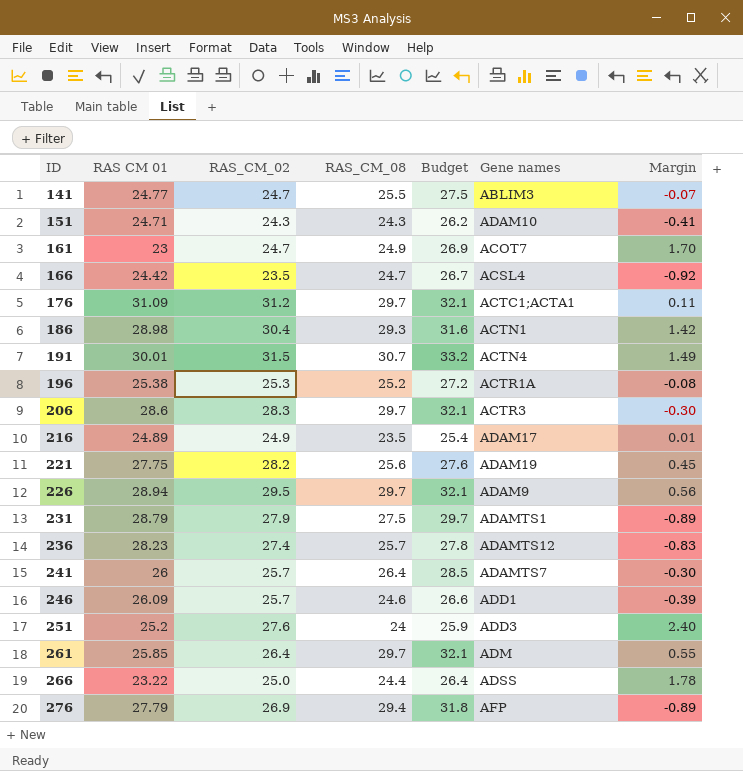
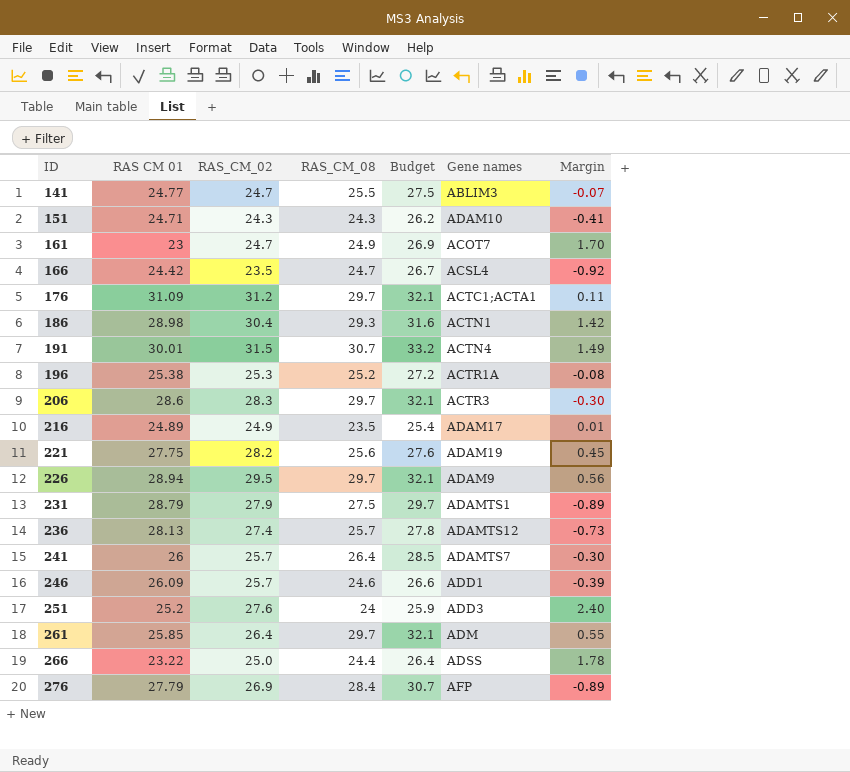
236 | RAS CM 01: 28.23 -> 28.13
236 | Margin: -0.83 -> -0.73
276 | RAS_CM_08: 29.4 -> 28.4
276 | Budget: 31.8 -> 30.7

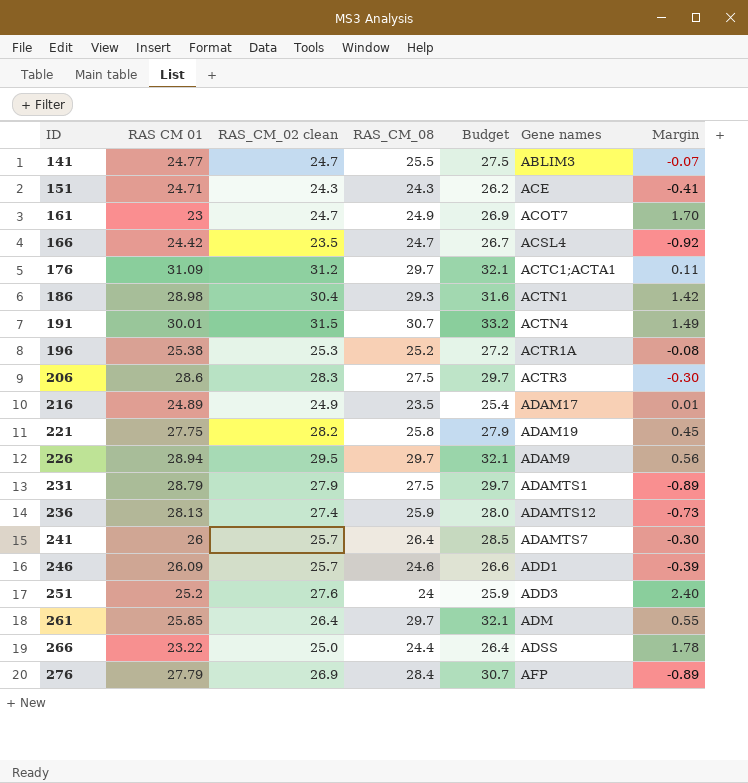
column name: RAS_CM_02 -> RAS_CM_02 clean
151 | Gene names: ADAM10 -> ACE
206 | RAS_CM_08: 29.7 -> 27.5
206 | Budget: 32.1 -> 29.7
221 | RAS_CM_08: 25.6 -> 25.8
221 | Budget: 27.6 -> 27.9
236 | RAS_CM_08: 25.7 -> 25.9
236 | Budget: 27.8 -> 28.0

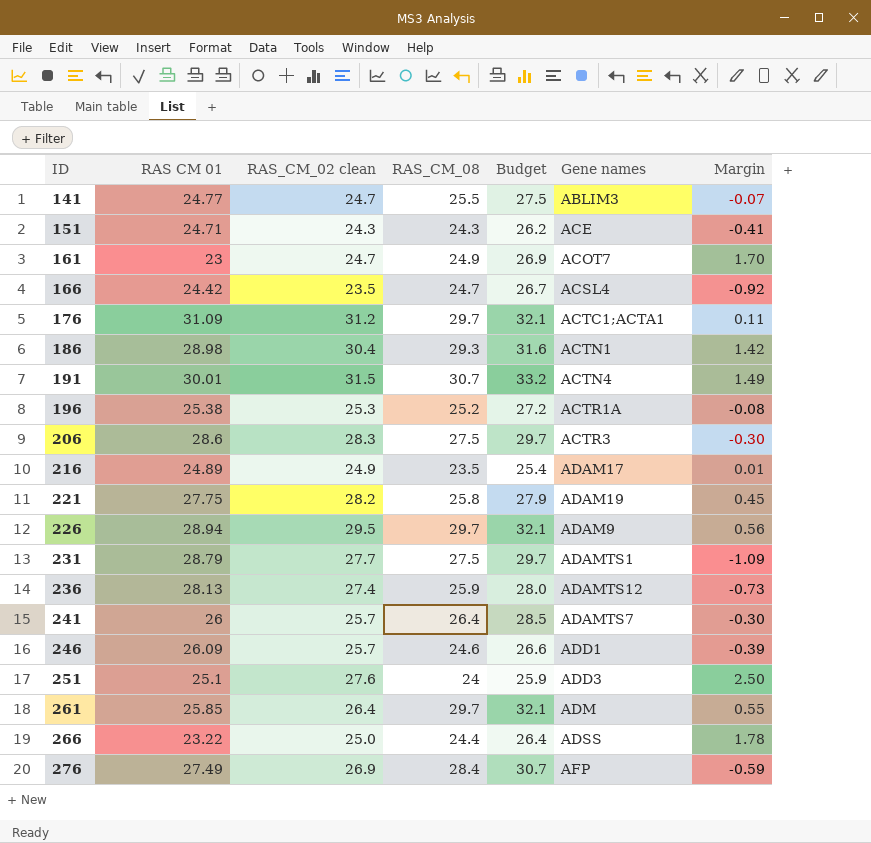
231 | RAS_CM_02 clean: 27.9 -> 27.7
231 | Margin: -0.89 -> -1.09
251 | RAS CM 01: 25.2 -> 25.1
251 | Margin: 2.40 -> 2.50
276 | RAS CM 01: 27.79 -> 27.49
276 | Margin: -0.89 -> -0.59

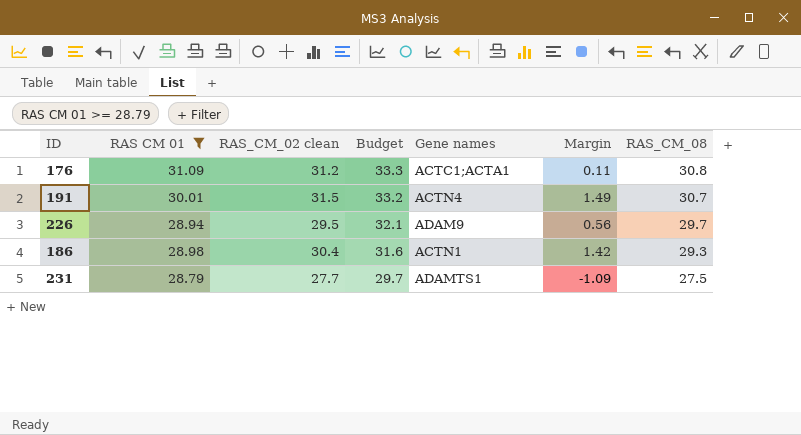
filter: none -> RAS CM 01 >= 28.79
row order: ID ascending -> Budget descending
column RAS_CM_08 | position: 4 -> 7
176 | Budget: 32.1 -> 33.3
176 | RAS_CM_08: 29.7 -> 30.8

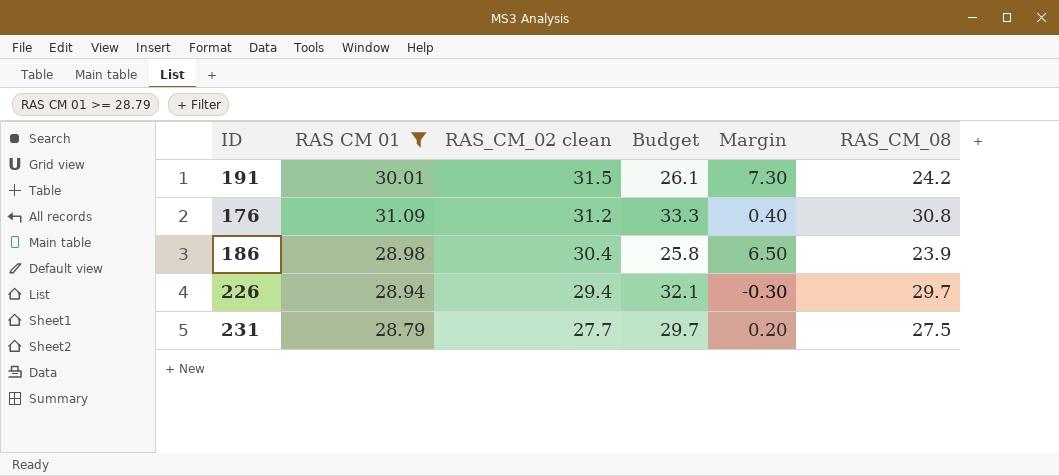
row order: Budget descending -> RAS_CM_02 clean descending
column Gene names | position: 5 -> none
column Margin | formula: [RAS_CM_02 clean] - [RAS CM 01] -> [RAS_CM_02 clean] - [RAS_CM_08]
191 | Budget: 33.2 -> 26.1
191 | RAS_CM_08: 30.7 -> 24.2
186 | Budget: 31.6 -> 25.8
186 | RAS_CM_08: 29.3 -> 23.9
226 | RAS_CM_02 clean: 29.5 -> 29.4

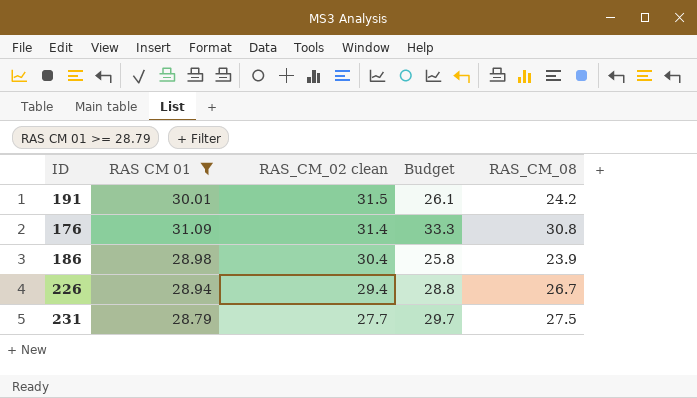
column Margin | formula: [RAS_CM_02 clean] - [RAS_CM_08] -> none
176 | RAS_CM_02 clean: 31.2 -> 31.4
226 | Budget: 32.1 -> 28.8
226 | RAS_CM_08: 29.7 -> 26.7

